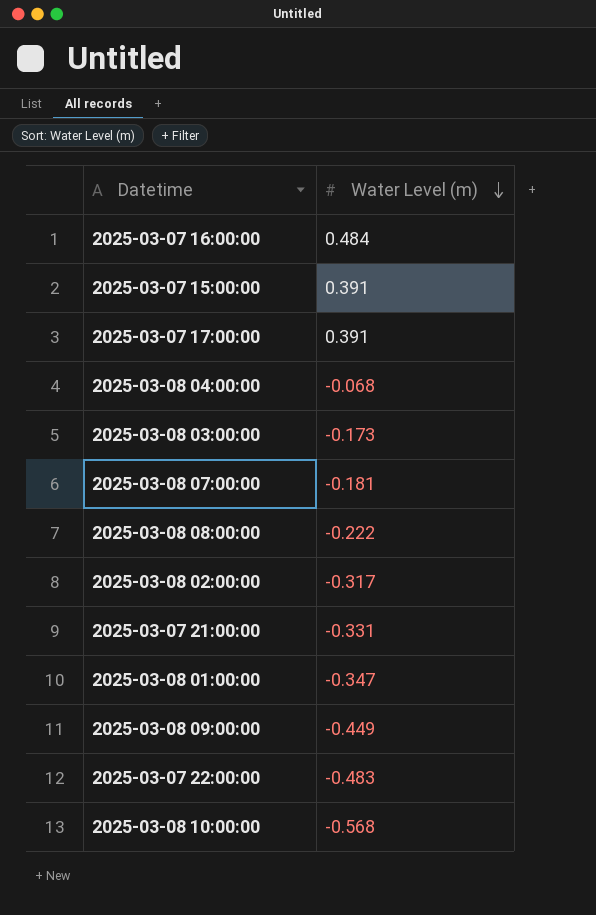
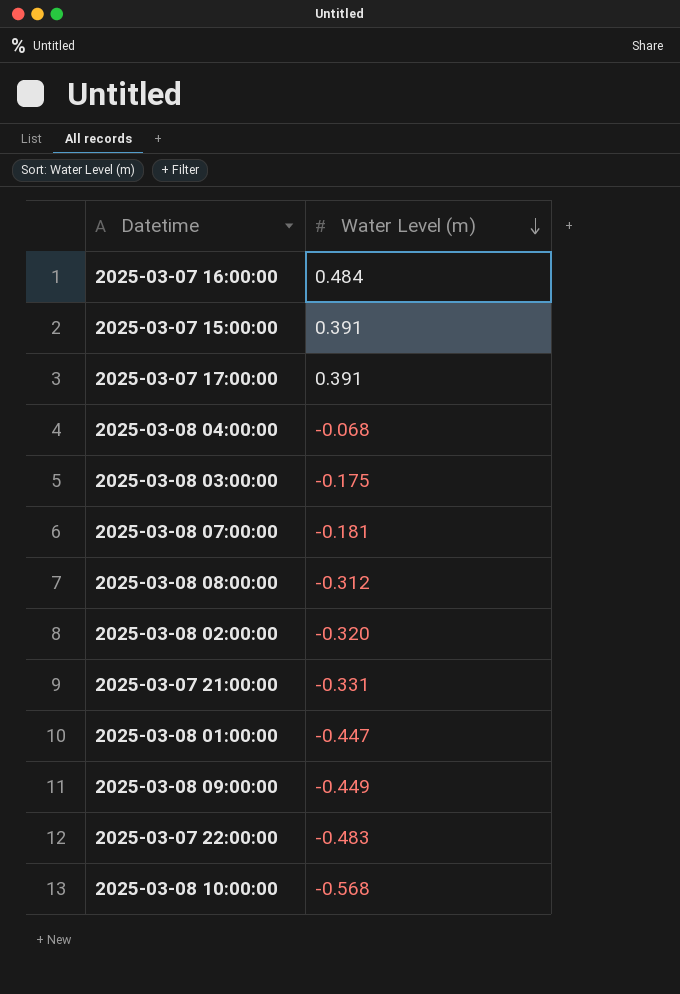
2025-03-08 03:00:00 | Water Level (m): -0.173 -> -0.175
2025-03-08 08:00:00 | Water Level (m): -0.222 -> -0.312
2025-03-08 02:00:00 | Water Level (m): -0.317 -> -0.320
2025-03-08 01:00:00 | Water Level (m): -0.347 -> -0.447

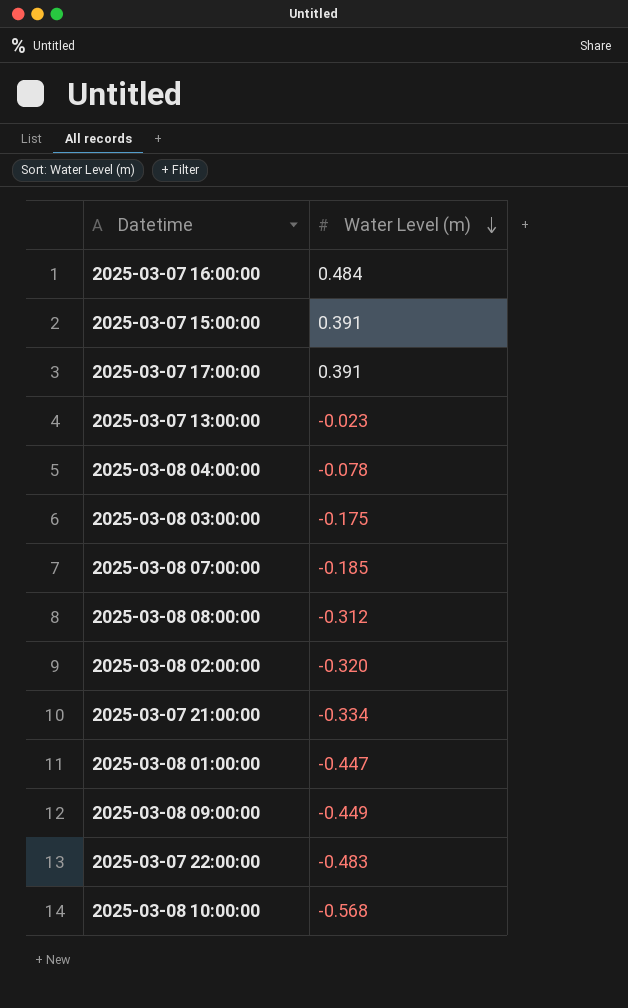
row 2025-03-07 13:00:00: none -> -0.023
2025-03-08 04:00:00 | Water Level (m): -0.068 -> -0.078
2025-03-08 07:00:00 | Water Level (m): -0.181 -> -0.185
2025-03-07 21:00:00 | Water Level (m): -0.331 -> -0.334

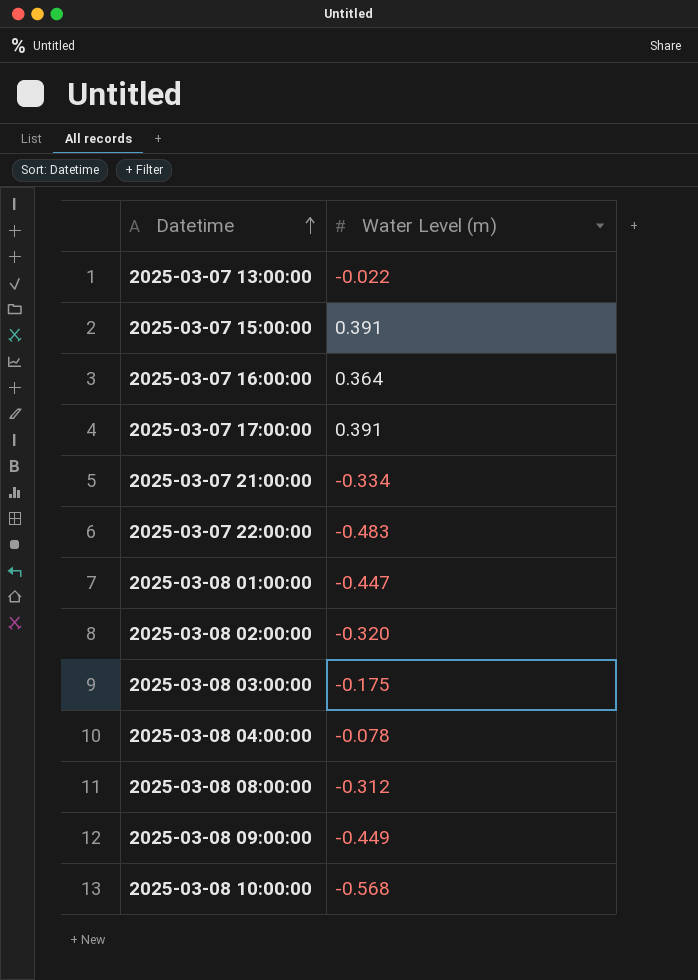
row order: Water Level (m) descending -> Datetime ascending
row 2025-03-08 07:00:00: -0.185 -> none
2025-03-07 13:00:00 | Water Level (m): -0.023 -> -0.022
2025-03-07 16:00:00 | Water Level (m): 0.484 -> 0.364

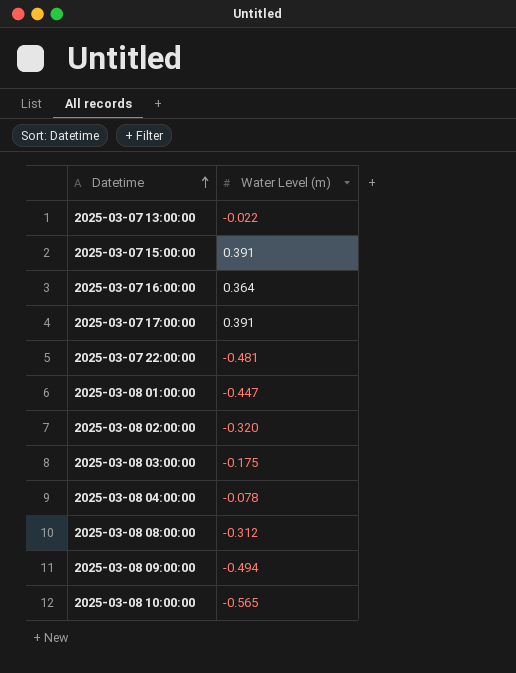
row 2025-03-07 21:00:00: -0.334 -> none
2025-03-07 22:00:00 | Water Level (m): -0.483 -> -0.481
2025-03-08 09:00:00 | Water Level (m): -0.449 -> -0.494
2025-03-08 10:00:00 | Water Level (m): -0.568 -> -0.565

